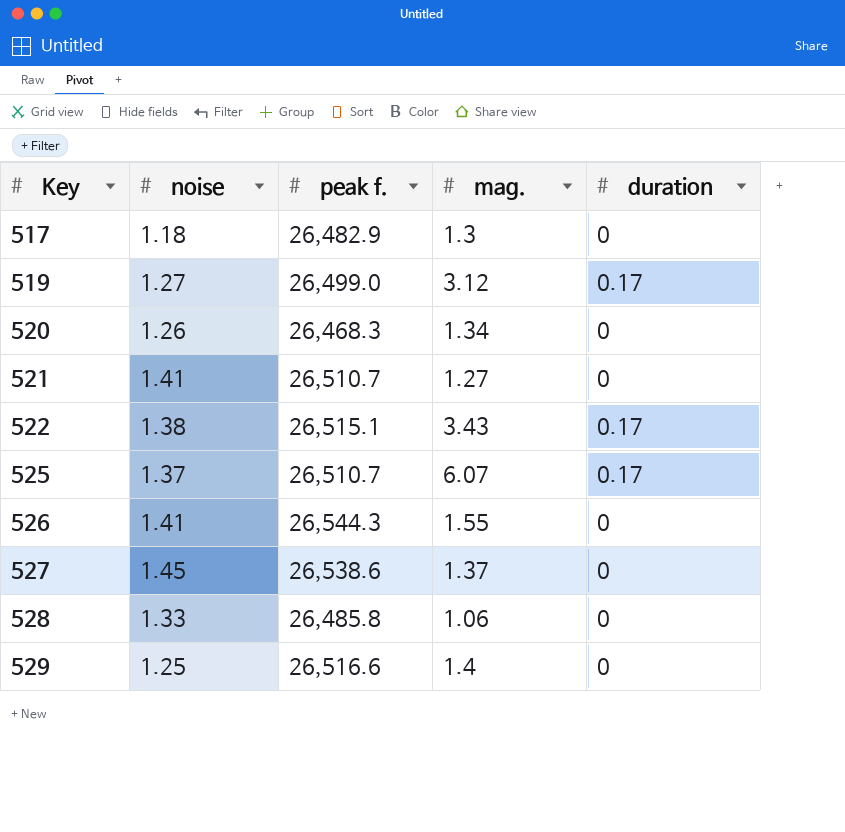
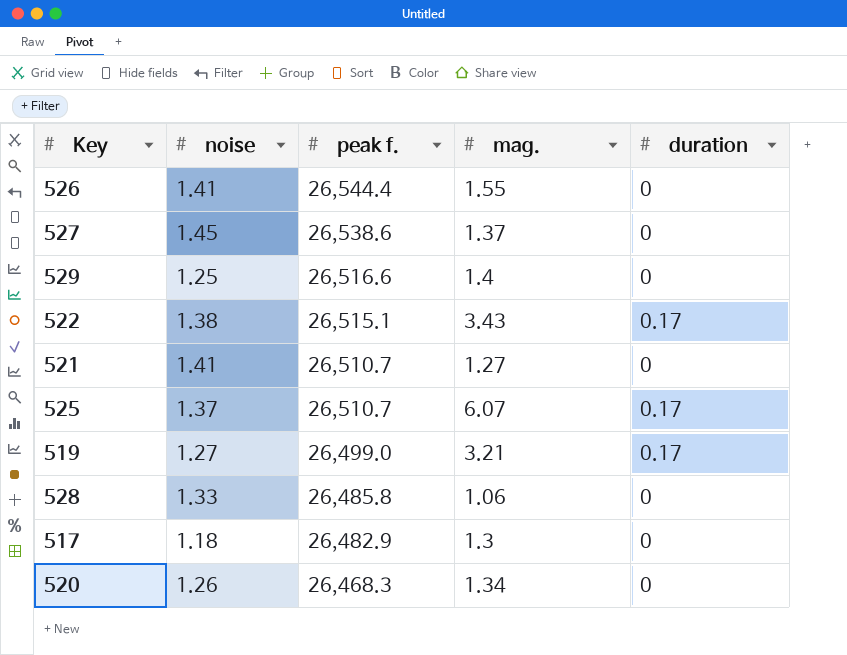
row order: Key ascending -> peak f. descending
526 | peak f.: 26,544.3 -> 26,544.4
519 | mag.: 3.12 -> 3.21

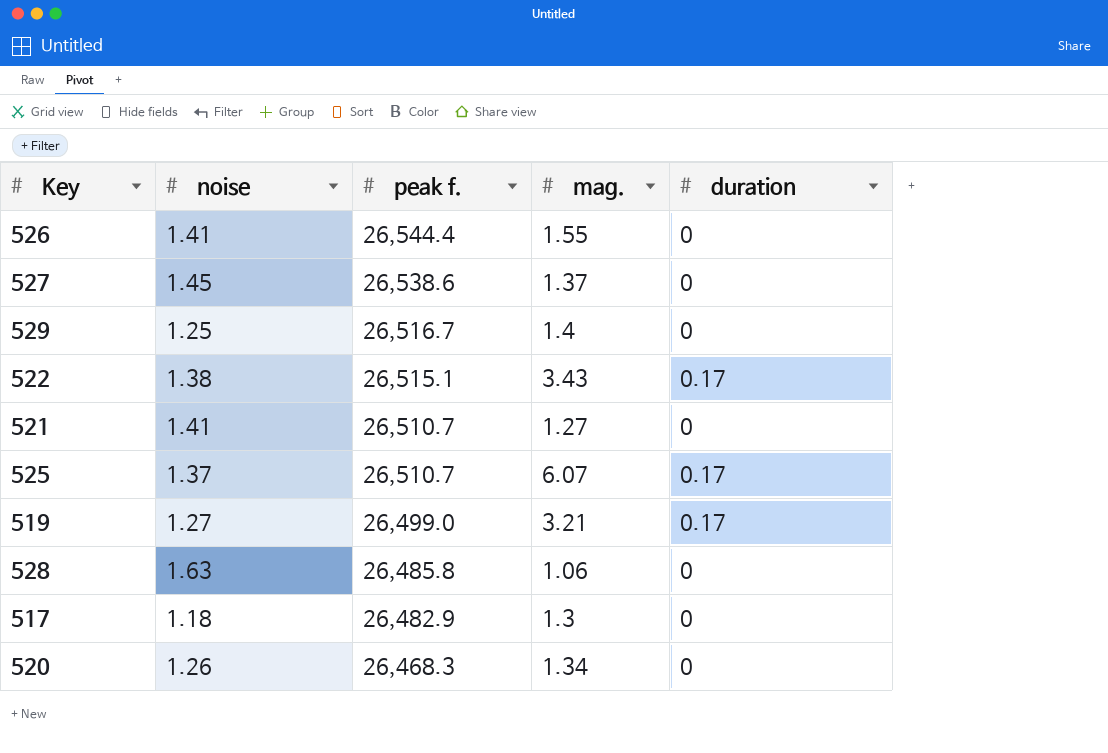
529 | peak f.: 26,516.6 -> 26,516.7
528 | noise: 1.33 -> 1.63

